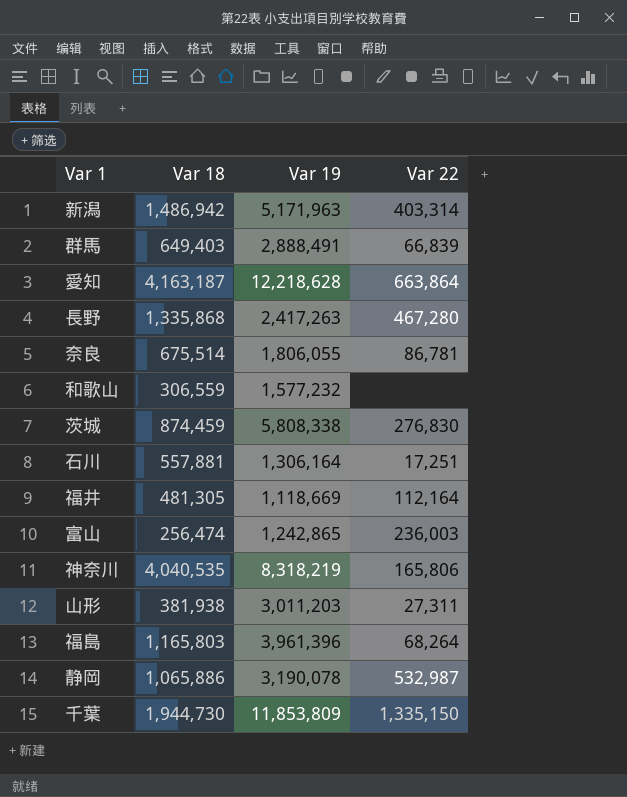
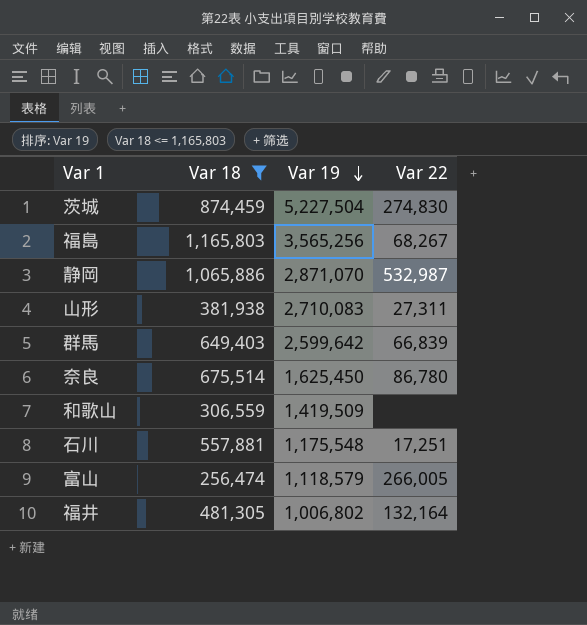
filter: none -> Var 18 <= 1,165,803
row order: none -> Var 19 descending
茨城 | Var 19: 5,808,338 -> 5,227,504
茨城 | Var 22: 276,830 -> 274,830
福島 | Var 19: 3,961,396 -> 3,565,256
福島 | Var 22: 68,264 -> 68,267
静岡 | Var 19: 3,190,078 -> 2,871,070
山形 | Var 19: 3,011,203 -> 2,710,083
群馬 | Var 19: 2,888,491 -> 2,599,642
奈良 | Var 19: 1,806,055 -> 1,625,450
奈良 | Var 22: 86,781 -> 86,780
和歌山 | Var 19: 1,577,232 -> 1,419,509
石川 | Var 19: 1,306,164 -> 1,175,548
富山 | Var 19: 1,242,865 -> 1,118,579
富山 | Var 22: 236,003 -> 266,005
福井 | Var 19: 1,118,669 -> 1,006,802
福井 | Var 22: 112,164 -> 132,164

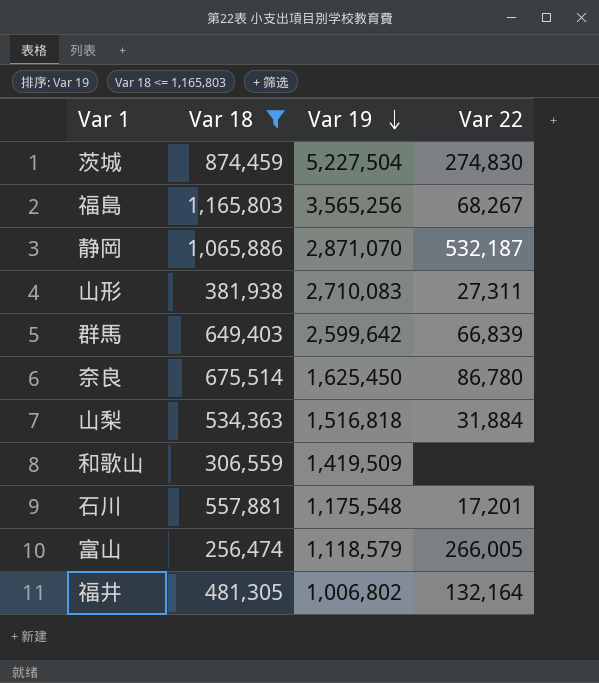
静岡 | Var 22: 532,987 -> 532,187
row 山梨: none -> 534,363 | 1,516,818 | 31,884
石川 | Var 22: 17,251 -> 17,201

